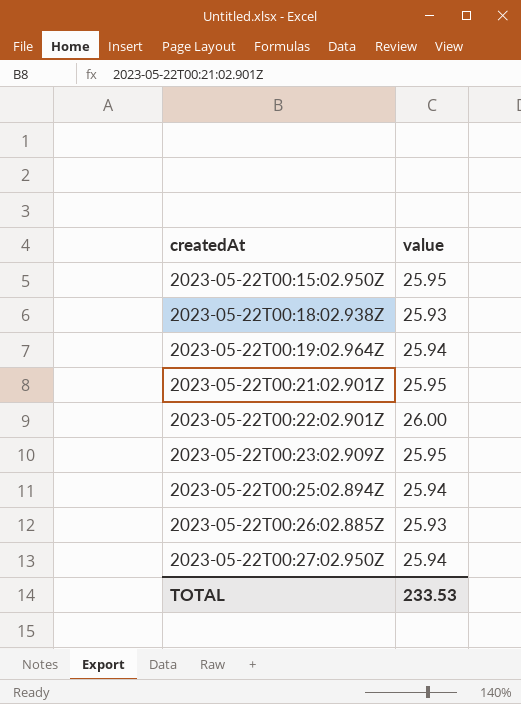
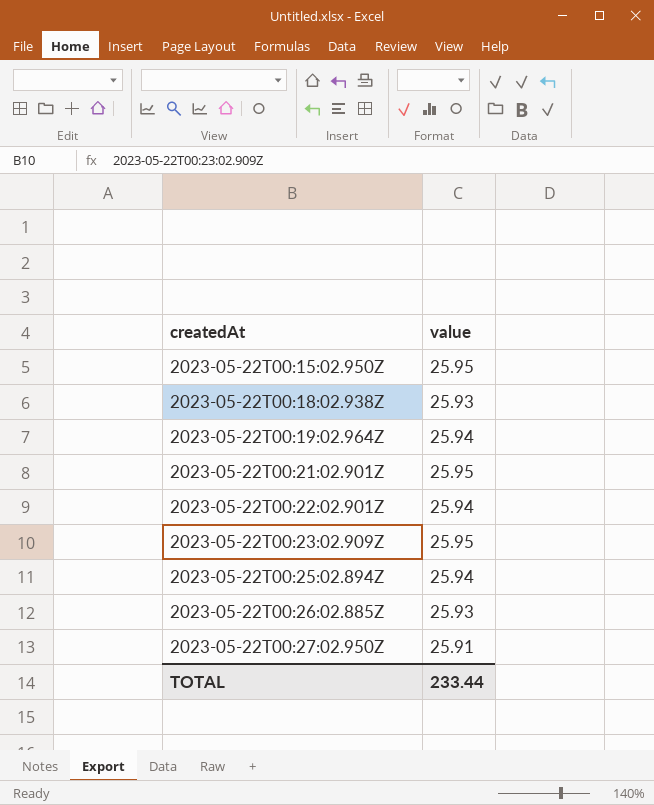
2023-05-22T00:22:02.901Z | value: 26.00 -> 25.94
2023-05-22T00:27:02.950Z | value: 25.94 -> 25.91
TOTAL | value: 233.53 -> 233.44

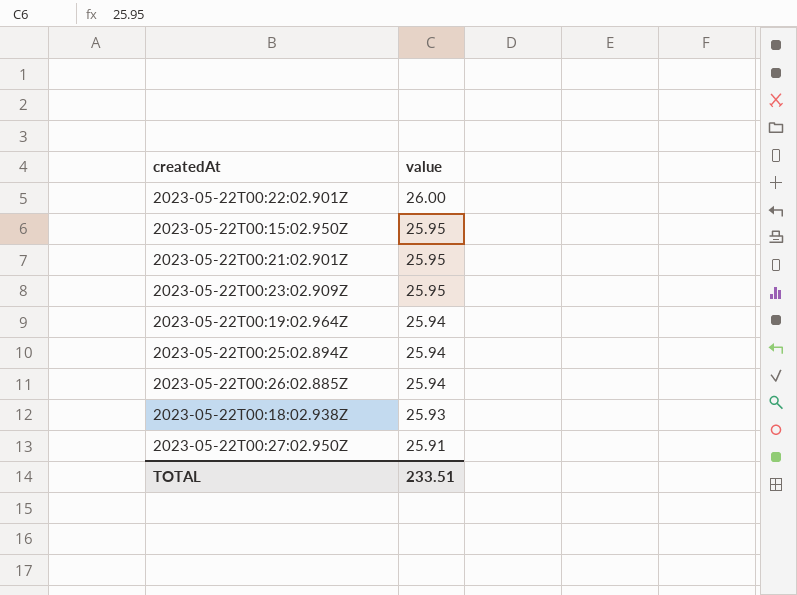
row order: createdAt ascending -> value descending
2023-05-22T00:22:02.901Z | value: 25.94 -> 26.00
2023-05-22T00:26:02.885Z | value: 25.93 -> 25.94
TOTAL | value: 233.44 -> 233.51

